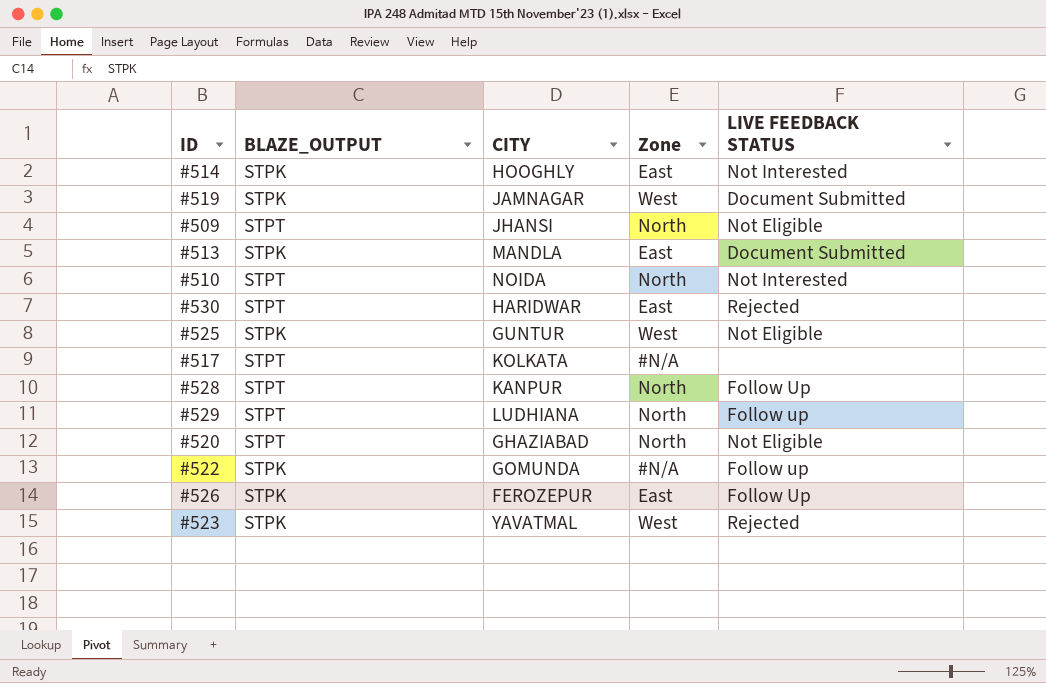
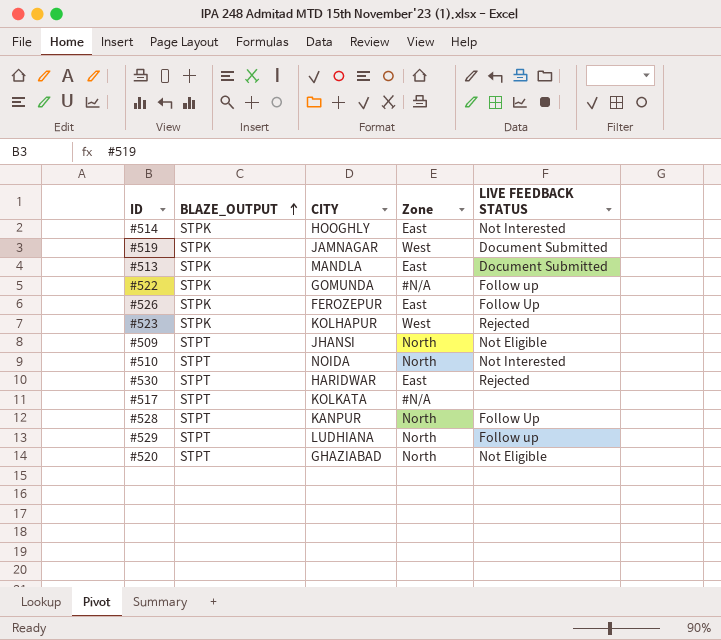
row order: none -> BLAZE_OUTPUT ascending
row #525: STPK | GUNTUR | West | Not Eligible -> none
#523 | CITY: YAVATMAL -> KOLHAPUR

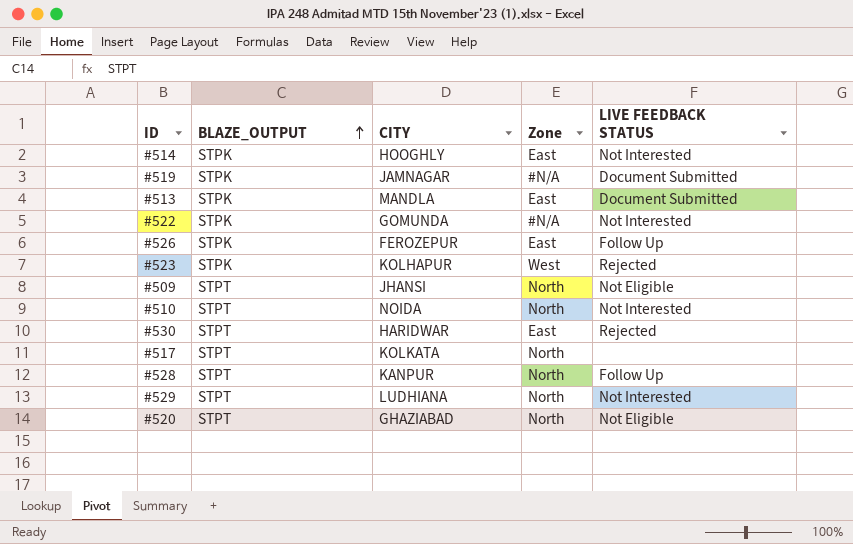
#519 | Zone: West -> #N/A
#522 | LIVE FEEDBACK STATUS: Follow up -> Not Interested
#517 | Zone: #N/A -> North
#529 | LIVE FEEDBACK STATUS: Follow up -> Not Interested

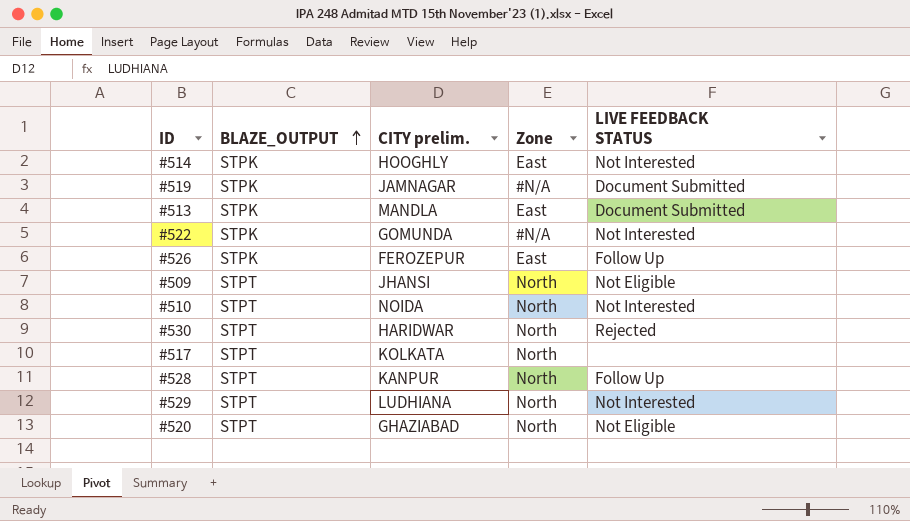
column name: CITY -> CITY prelim.
row #523: STPK | KOLHAPUR | West | Rejected -> none
#530 | Zone: East -> North

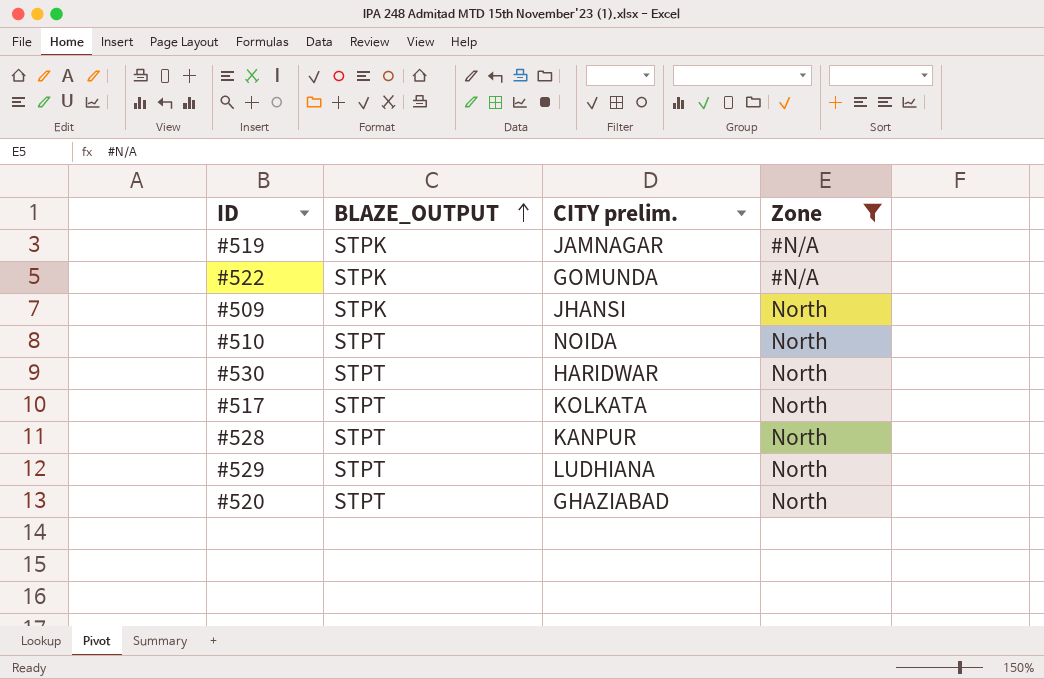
filter: none -> Zone != East
column LIVE FEEDBACK STATUS | position: 5 -> none
#509 | BLAZE_OUTPUT: STPT -> STPK

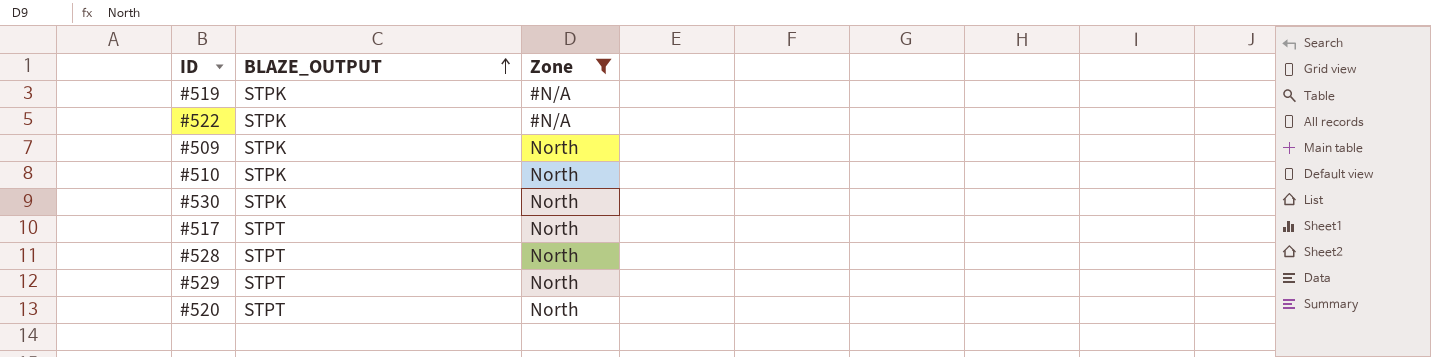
column CITY prelim. | position: 3 -> none
#510 | BLAZE_OUTPUT: STPT -> STPK
#530 | BLAZE_OUTPUT: STPT -> STPK

